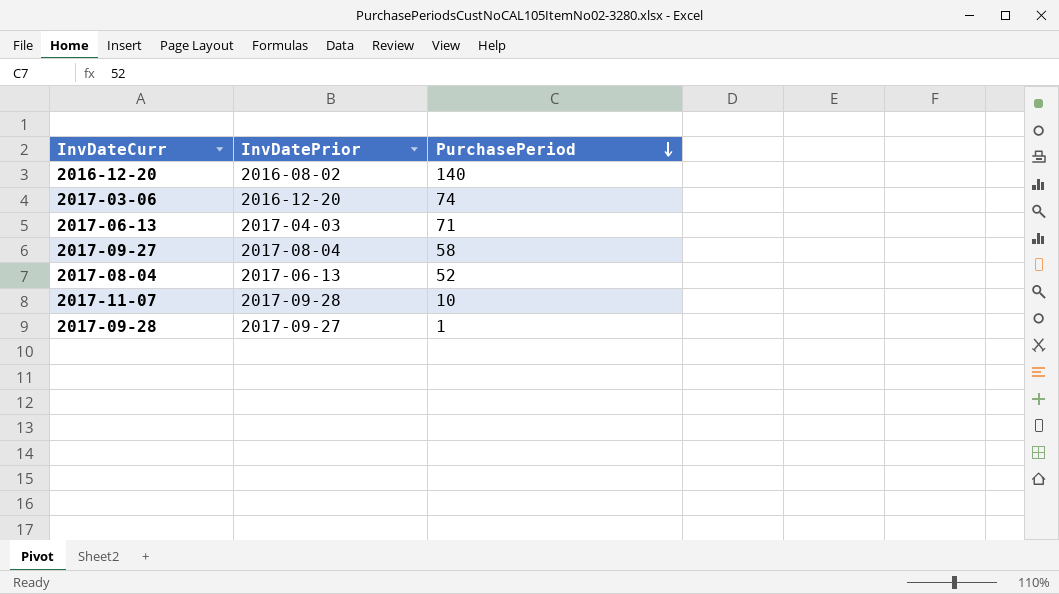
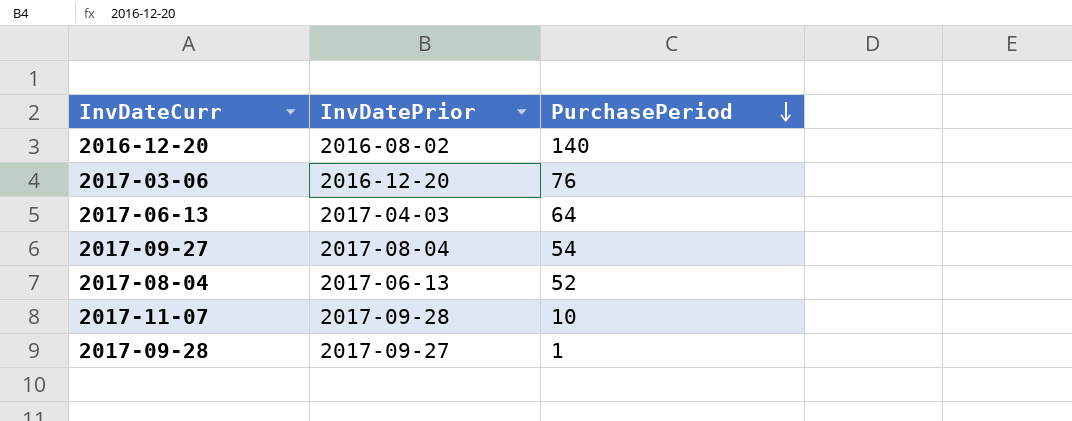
2017-03-06 | PurchasePeriod: 74 -> 76
2017-06-13 | PurchasePeriod: 71 -> 64
2017-09-27 | PurchasePeriod: 58 -> 54

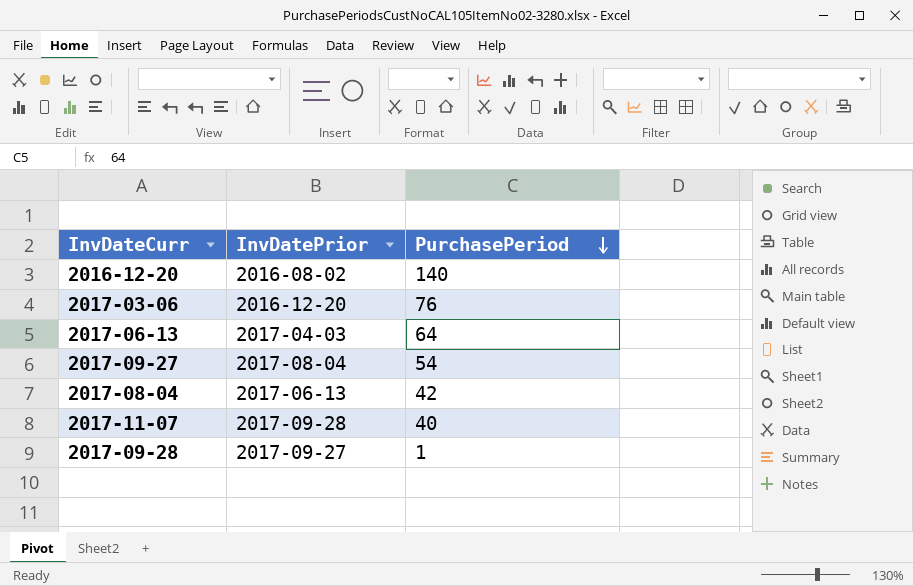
2017-08-04 | PurchasePeriod: 52 -> 42
2017-11-07 | PurchasePeriod: 10 -> 40

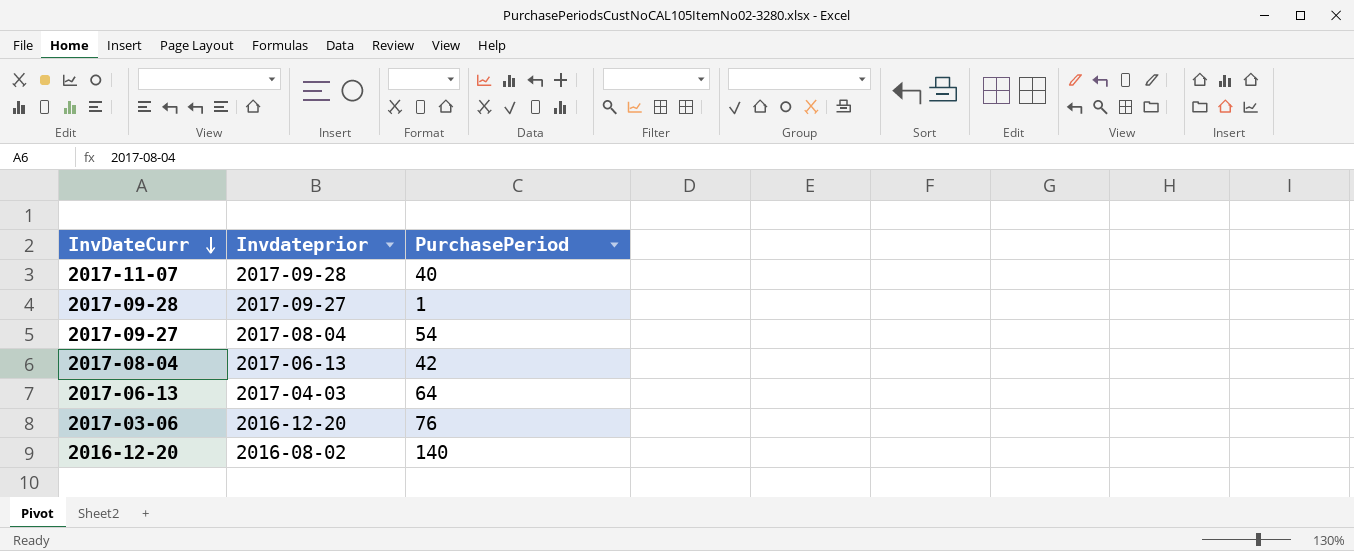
row order: PurchasePeriod descending -> InvDateCurr descending
column name: InvDatePrior -> Invdateprior

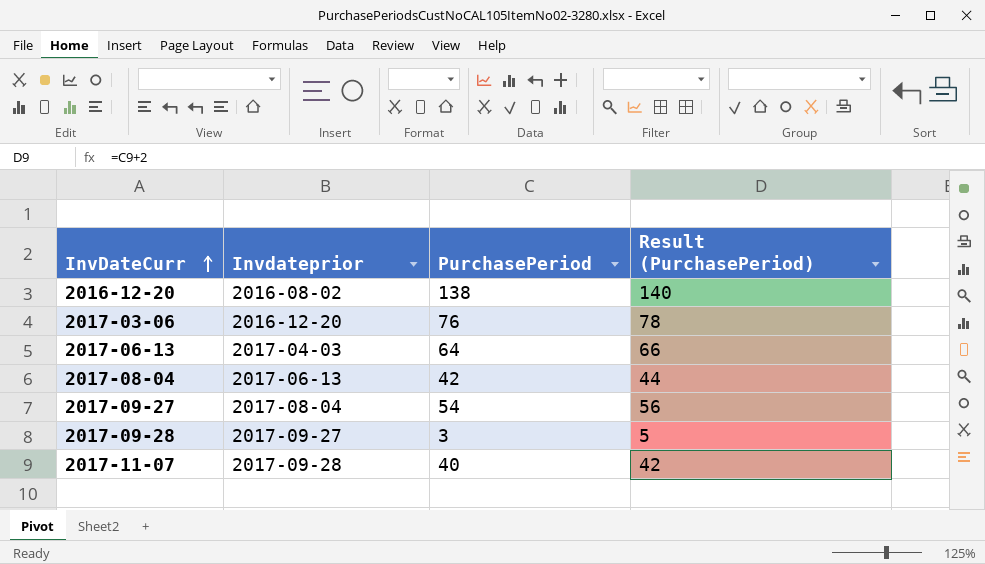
row order: InvDateCurr descending -> InvDateCurr ascending
column Result (PurchasePeriod) | formula: none -> [PurchasePeriod] + 2
2016-12-20 | PurchasePeriod: 140 -> 138
2017-09-28 | PurchasePeriod: 1 -> 3

